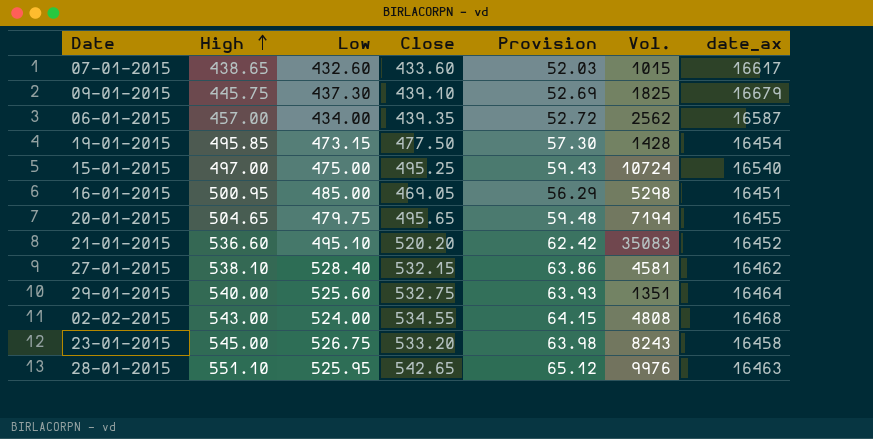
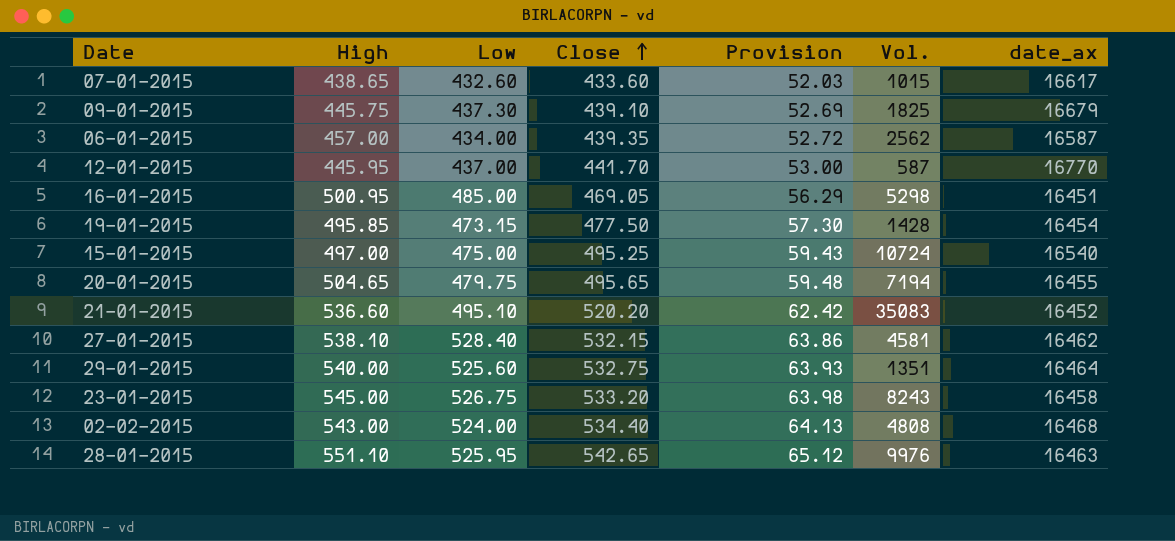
row order: High ascending -> Close ascending
row 12-01-2015: none -> 445.95 | 437.00 | 441.70 | 53.00 | 587 | 16770
02-02-2015 | Close: 534.55 -> 534.40
02-02-2015 | Provision: 64.15 -> 64.13

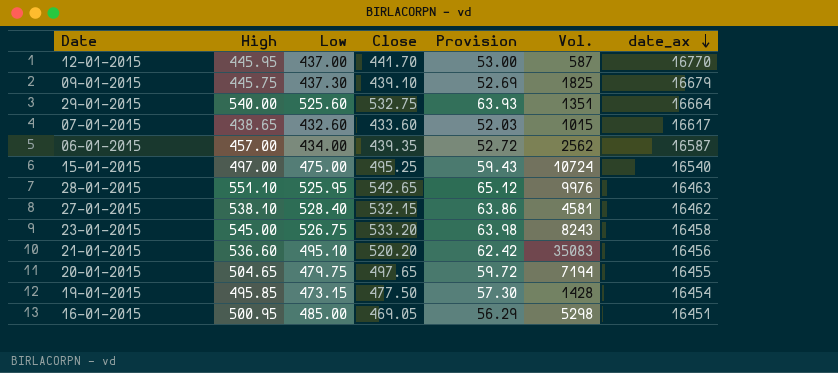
row order: Close ascending -> date_ax descending
row 02-02-2015: 543.00 | 524.00 | 534.40 | 64.13 | 4808 | 16468 -> none
29-01-2015 | date_ax: 16464 -> 16664
21-01-2015 | date_ax: 16452 -> 16456
20-01-2015 | Close: 495.65 -> 497.65
20-01-2015 | Provision: 59.48 -> 59.72

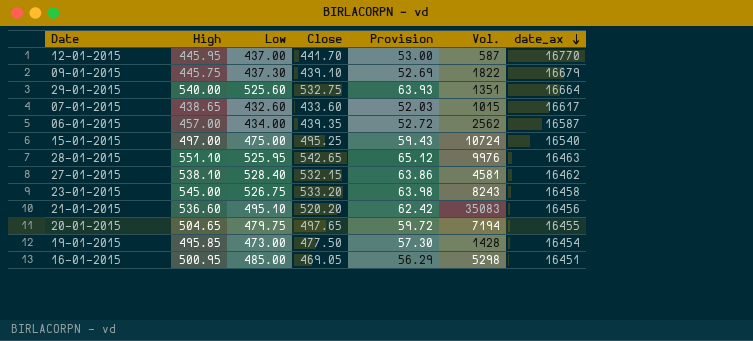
09-01-2015 | Vol.: 1825 -> 1822
19-01-2015 | Low: 473.15 -> 473.00

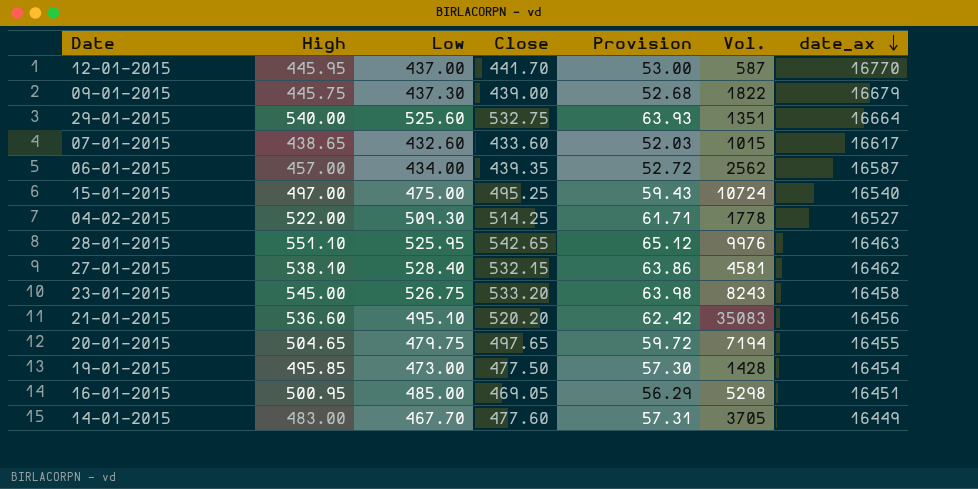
09-01-2015 | Close: 439.10 -> 439.00
09-01-2015 | Provision: 52.69 -> 52.68
row 04-02-2015: none -> 522.00 | 509.30 | 514.25 | 61.71 | 1778 | 16527
row 14-01-2015: none -> 483.00 | 467.70 | 477.60 | 57.31 | 3705 | 16449

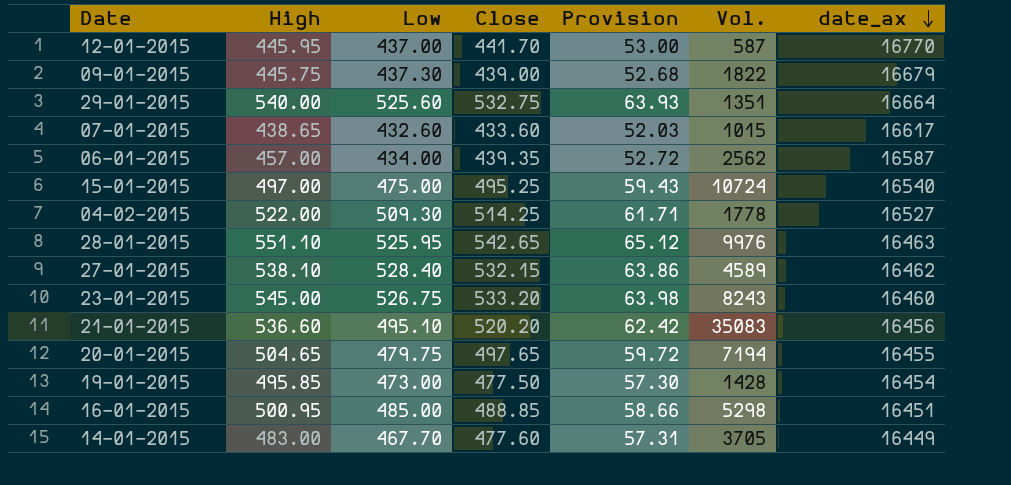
27-01-2015 | Vol.: 4581 -> 4589
23-01-2015 | date_ax: 16458 -> 16460
16-01-2015 | Close: 469.05 -> 488.85
16-01-2015 | Provision: 56.29 -> 58.66

